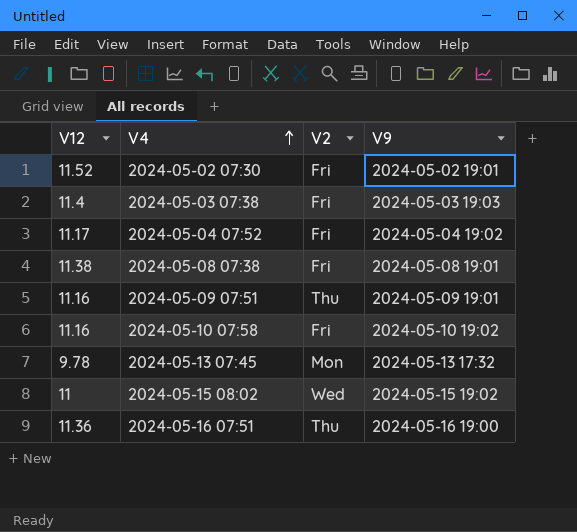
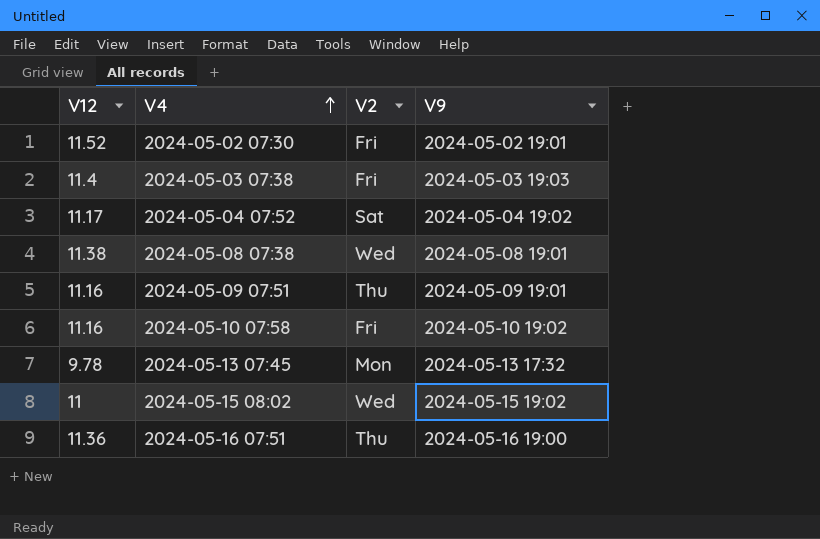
2024-05-04 07:52 | V2: Fri -> Sat
2024-05-08 07:38 | V2: Fri -> Wed

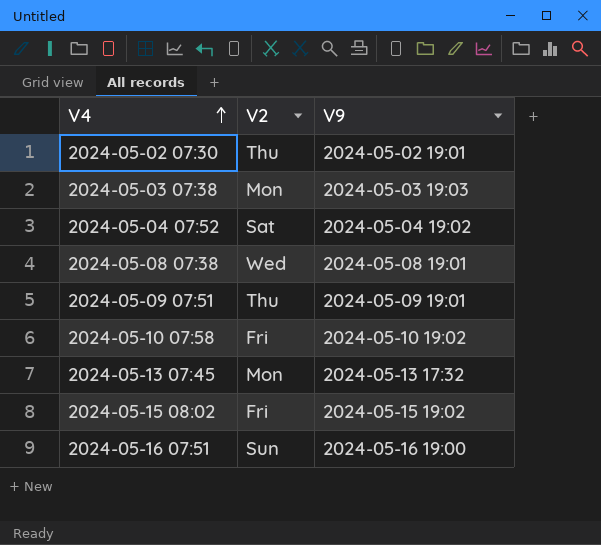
column V12 | position: 1 -> none
2024-05-02 07:30 | V2: Fri -> Thu
2024-05-03 07:38 | V2: Fri -> Mon
2024-05-15 08:02 | V2: Wed -> Fri
2024-05-16 07:51 | V2: Thu -> Sun

